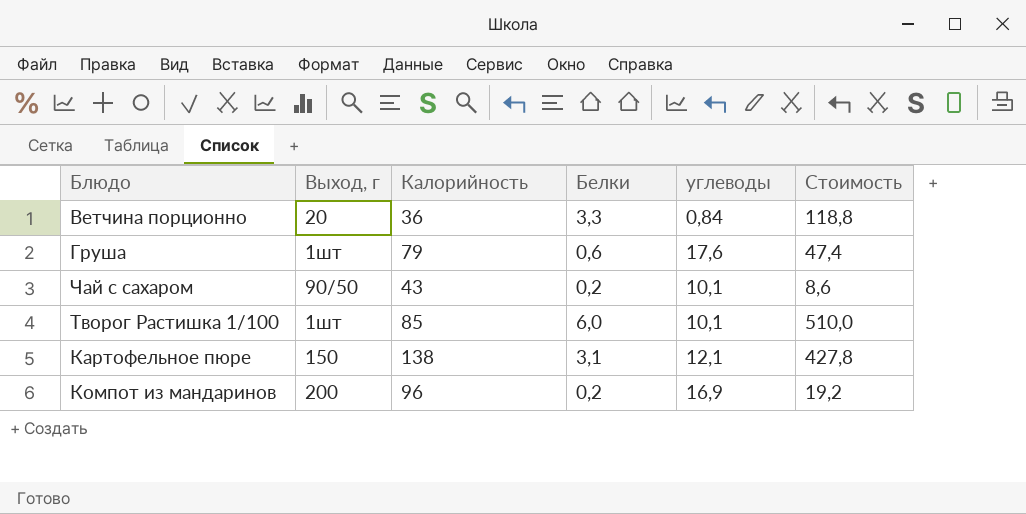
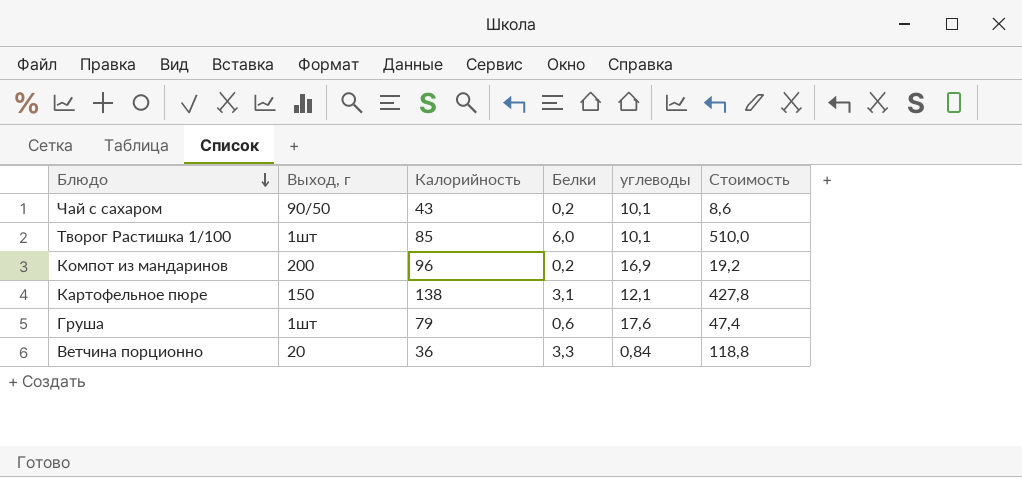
row order: none -> Блюдо descending

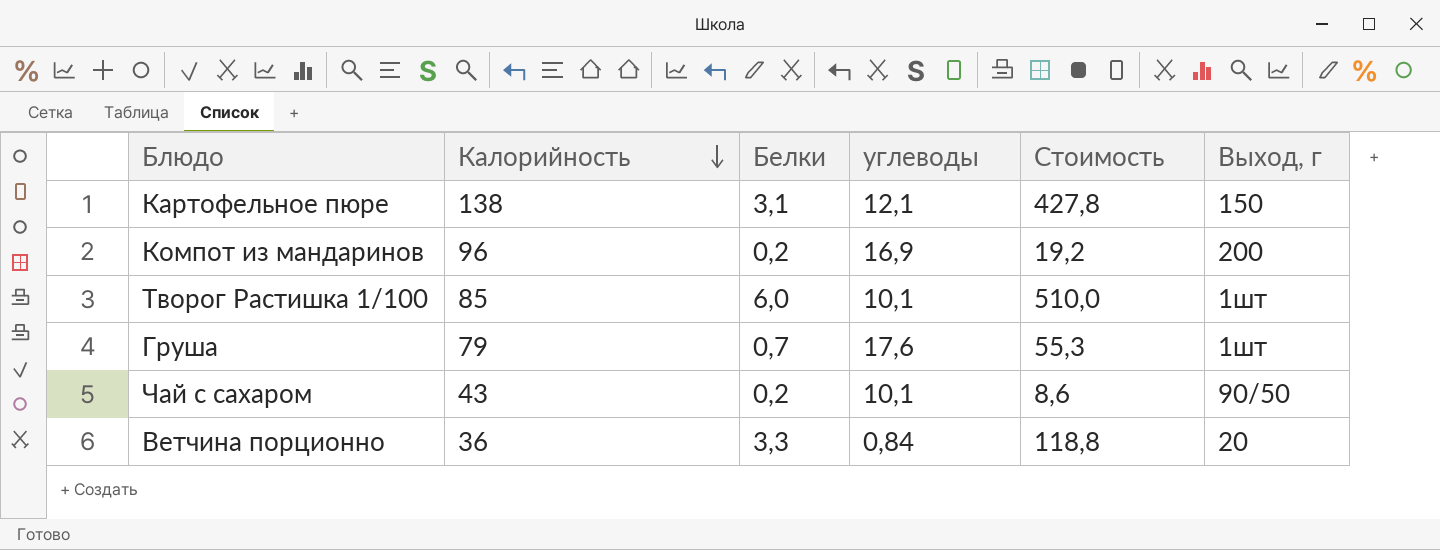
row order: Блюдо descending -> Калорийность descending
column Выход, г | position: 2 -> 6
Груша | Белки: 0,6 -> 0,7
Груша | Стоимость: 47,4 -> 55,3

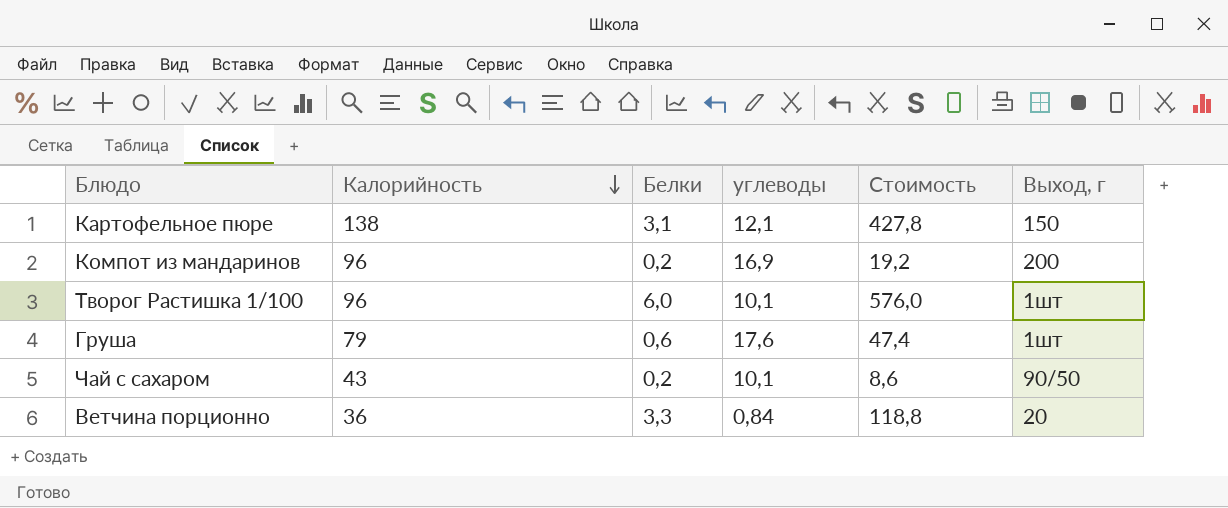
Творог Растишка 1/100 | Калорийность: 85 -> 96
Творог Растишка 1/100 | Стоимость: 510,0 -> 576,0
Груша | Белки: 0,7 -> 0,6
Груша | Стоимость: 55,3 -> 47,4

